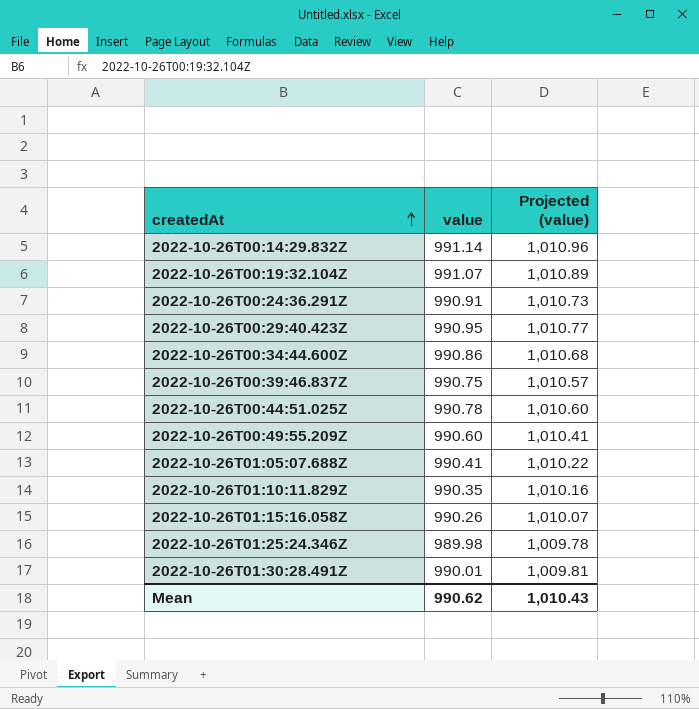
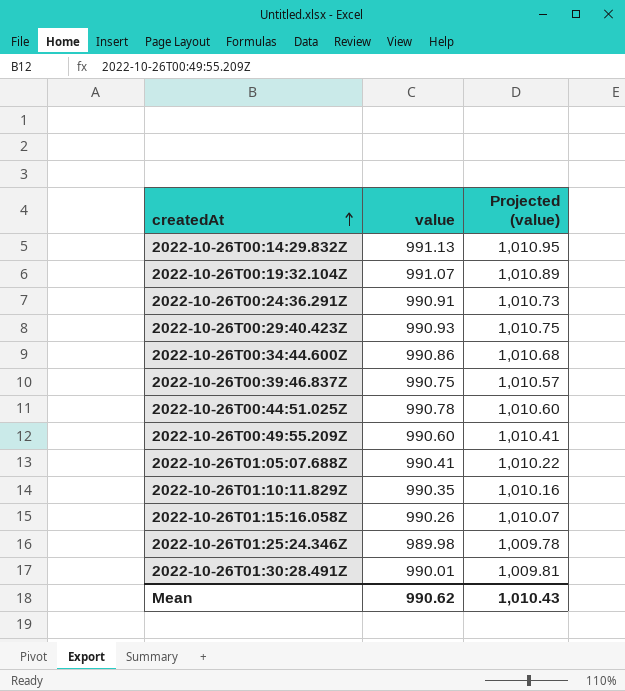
2022-10-26T00:14:29.832Z | value: 991.14 -> 991.13
2022-10-26T00:14:29.832Z | Projected (value): 1,010.96 -> 1,010.95
2022-10-26T00:29:40.423Z | value: 990.95 -> 990.93
2022-10-26T00:29:40.423Z | Projected (value): 1,010.77 -> 1,010.75

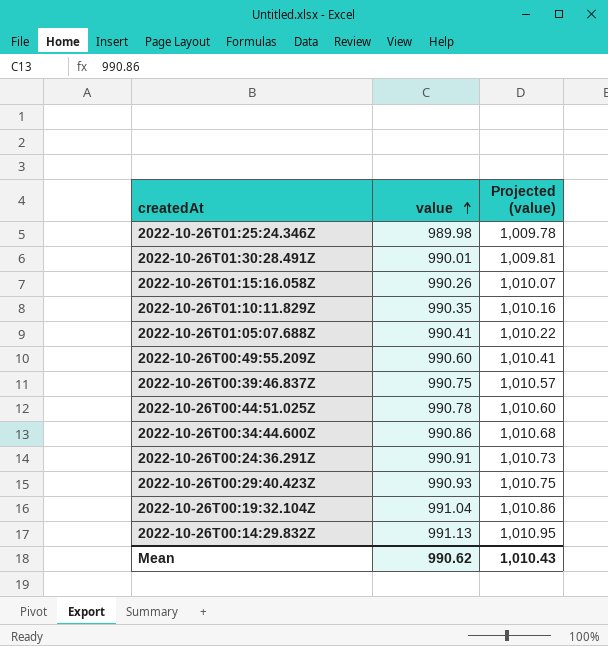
row order: createdAt ascending -> value ascending
2022-10-26T00:19:32.104Z | value: 991.07 -> 991.04
2022-10-26T00:19:32.104Z | Projected (value): 1,010.89 -> 1,010.86

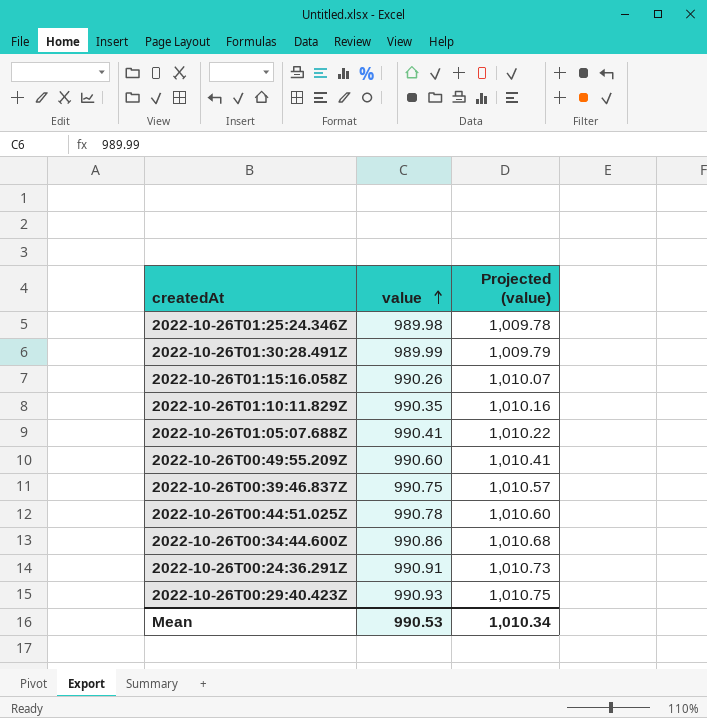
row 2022-10-26T00:19:32.104Z: 991.04 | 1,010.86 -> none
row 2022-10-26T00:14:29.832Z: 991.13 | 1,010.95 -> none
2022-10-26T01:30:28.491Z | value: 990.01 -> 989.99
2022-10-26T01:30:28.491Z | Projected (value): 1,009.81 -> 1,009.79
Mean | value: 990.62 -> 990.53
Mean | Projected (value): 1,010.43 -> 1,010.34

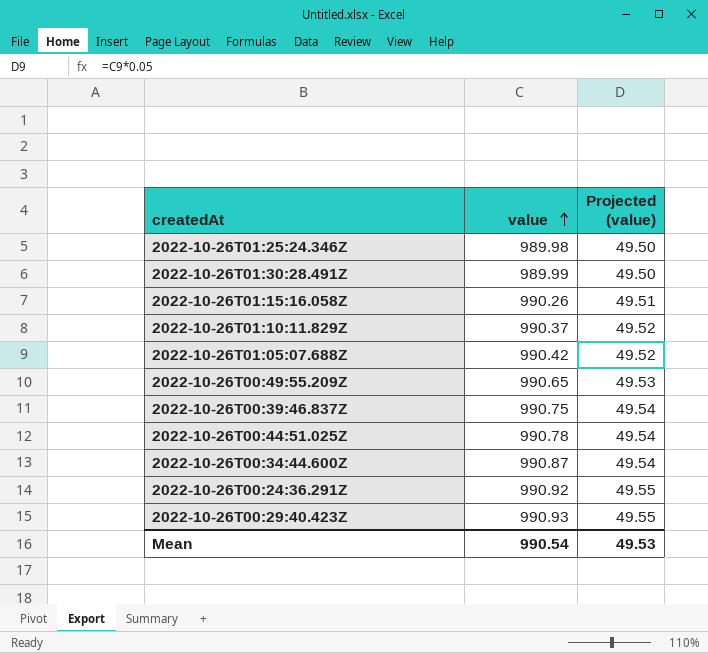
column Projected (value) | formula: [value] * 1.02 -> [value] * 0.05
2022-10-26T01:10:11.829Z | value: 990.35 -> 990.37
2022-10-26T01:05:07.688Z | value: 990.41 -> 990.42
2022-10-26T00:49:55.209Z | value: 990.60 -> 990.65
2022-10-26T00:34:44.600Z | value: 990.86 -> 990.87
2022-10-26T00:24:36.291Z | value: 990.91 -> 990.92
Mean | value: 990.53 -> 990.54
Mean | Projected (value): 1,010.34 -> 49.53

